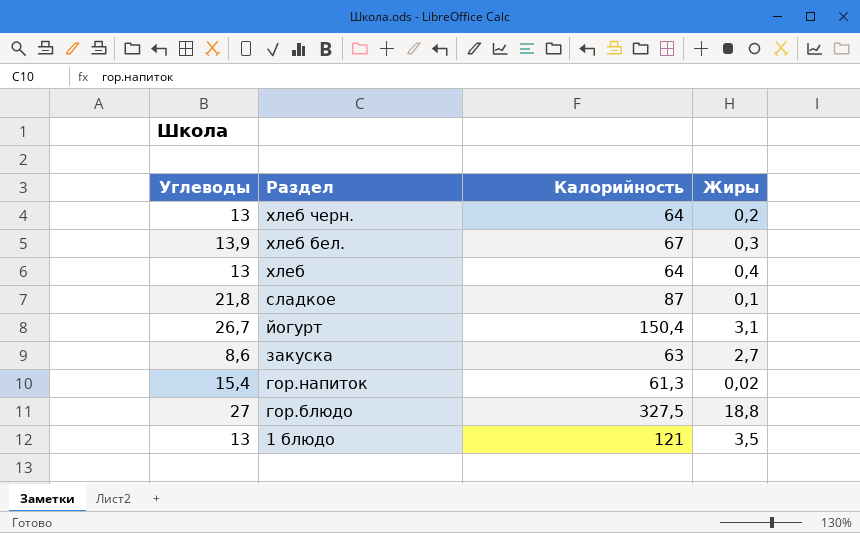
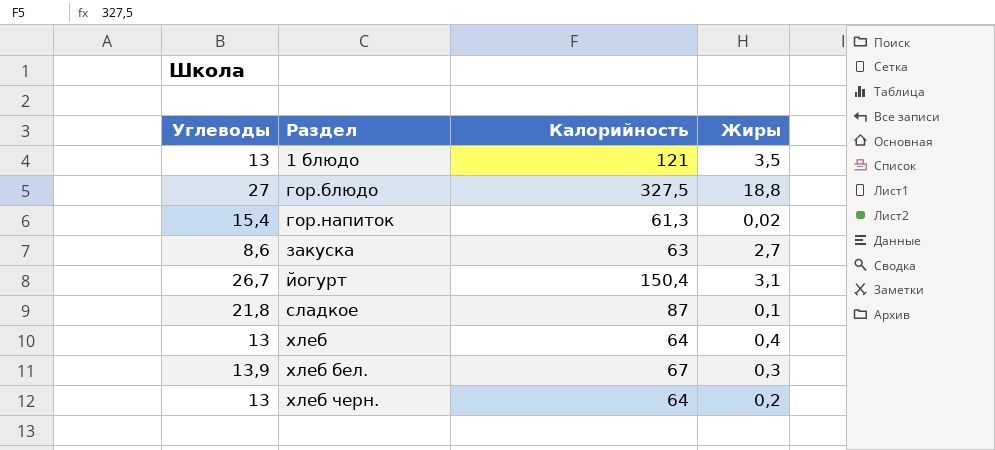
row order: Раздел descending -> Раздел ascending

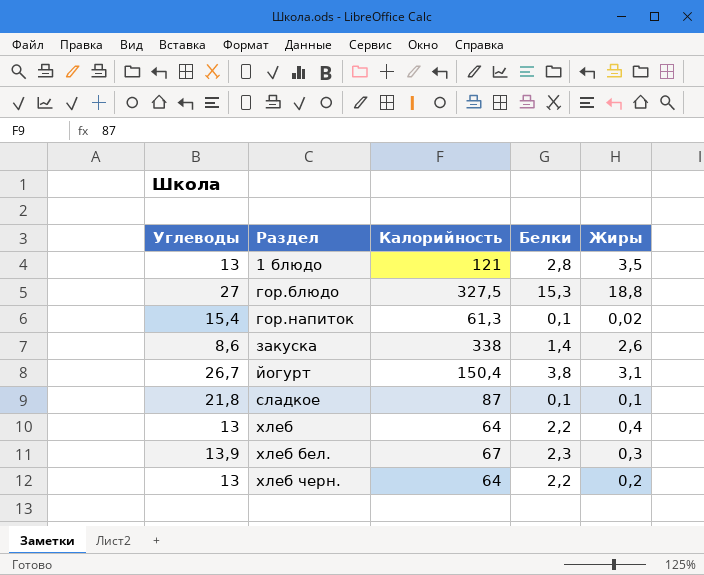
column Белки | position: none -> 4
закуска | Калорийность: 63 -> 338
закуска | Жиры: 2,7 -> 2,6

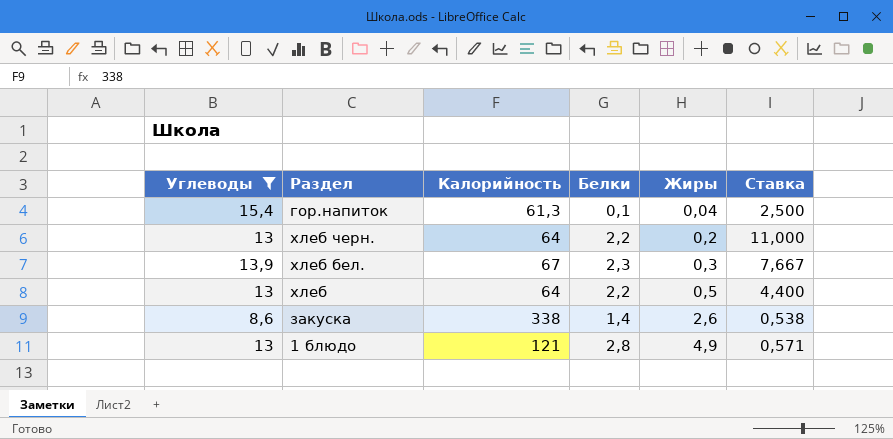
filter: none -> Углеводы <= 15,4
row order: Раздел ascending -> Жиры ascending
column Ставка | formula: none -> [Белки] / [Жиры]
гор.напиток | Жиры: 0,02 -> 0,04
хлеб | Жиры: 0,4 -> 0,5
1 блюдо | Жиры: 3,5 -> 4,9

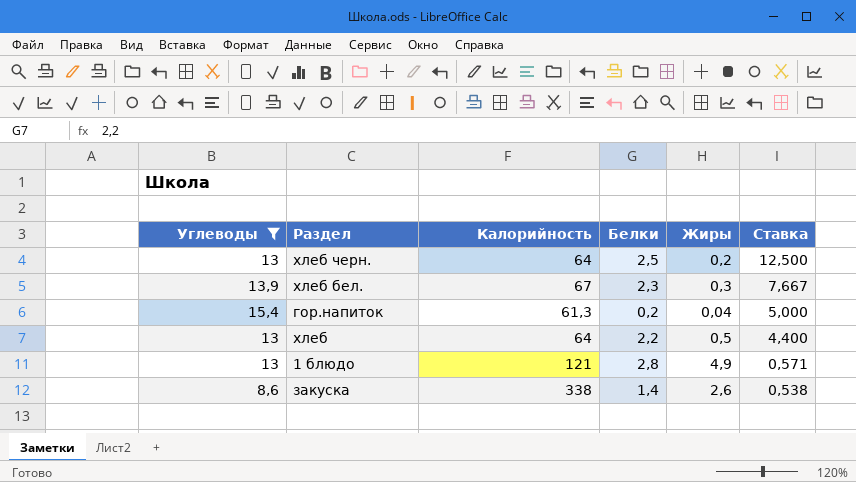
row order: Жиры ascending -> Ставка descending
хлеб черн. | Белки: 2,2 -> 2,5
хлеб черн. | Ставка: 11,000 -> 12,500
гор.напиток | Белки: 0,1 -> 0,2
гор.напиток | Ставка: 2,500 -> 5,000

